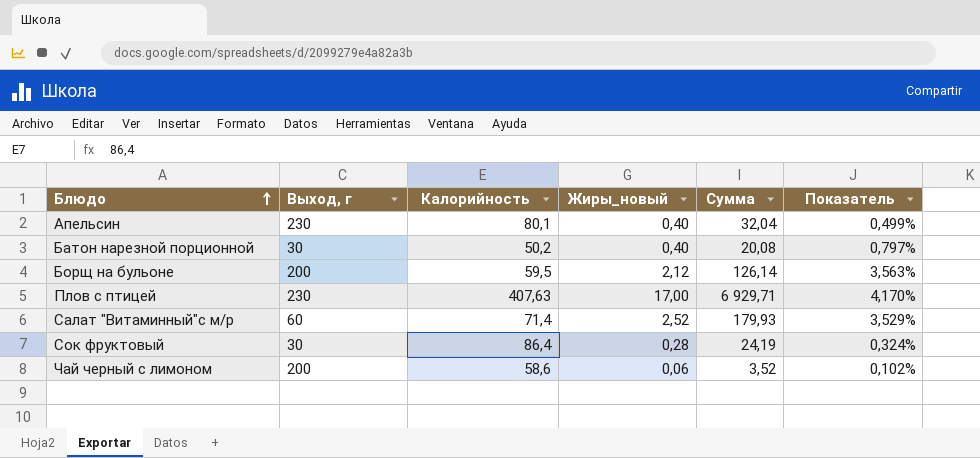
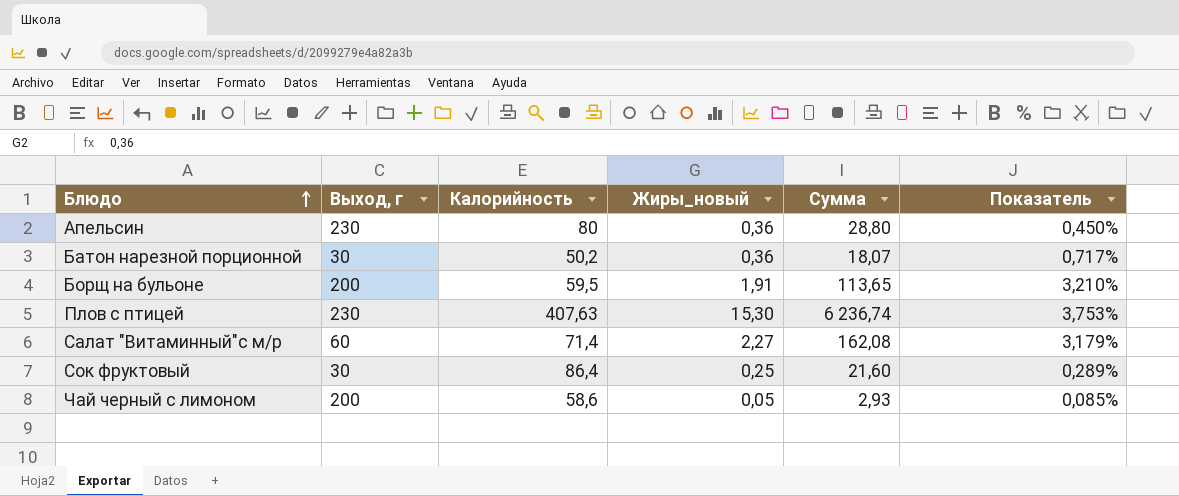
Апельсин | Калорийность: 80,1 -> 80
Апельсин | Жиры_новый: 0,40 -> 0,36
Апельсин | Сумма: 32,04 -> 28,80
Апельсин | Показатель: 0,499% -> 0,450%
Батон нарезной порционной | Жиры_новый: 0,40 -> 0,36
Батон нарезной порционной | Сумма: 20,08 -> 18,07
Батон нарезной порционной | Показатель: 0,797% -> 0,717%
Борщ на бульоне | Жиры_новый: 2,12 -> 1,91
Борщ на бульоне | Сумма: 126,14 -> 113,65
Борщ на бульоне | Показатель: 3,563% -> 3,210%
Плов с птицей | Жиры_новый: 17,00 -> 15,30
Плов с птицей | Сумма: 6 929,71 -> 6 236,74
Плов с птицей | Показатель: 4,170% -> 3,753%
Салат "Витаминный"с м/р | Жиры_новый: 2,52 -> 2,27
Салат "Витаминный"с м/р | Сумма: 179,93 -> 162,08
Салат "Витаминный"с м/р | Показатель: 3,529% -> 3,179%
Сок фруктовый | Жиры_новый: 0,28 -> 0,25
Сок фруктовый | Сумма: 24,19 -> 21,60
Сок фруктовый | Показатель: 0,324% -> 0,289%
Чай черный с лимоном | Жиры_новый: 0,06 -> 0,05
Чай черный с лимоном | Сумма: 3,52 -> 2,93
Чай черный с лимоном | Показатель: 0,102% -> 0,085%

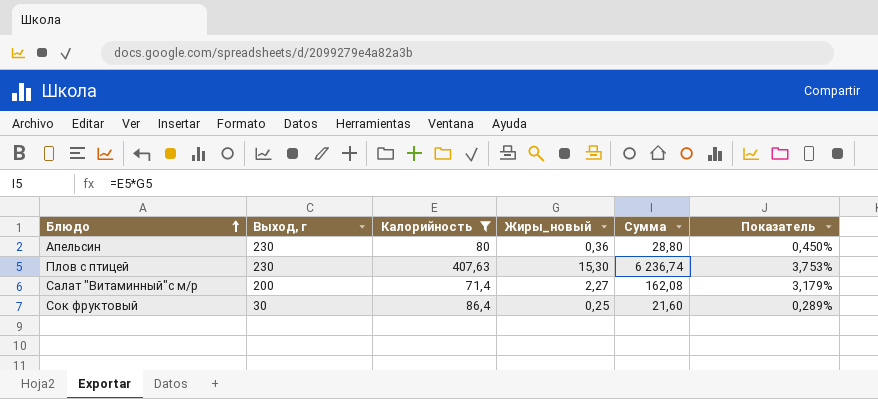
filter: none -> Калорийность >= 71,4
Салат "Витаминный"с м/р | Выход, г: 60 -> 200

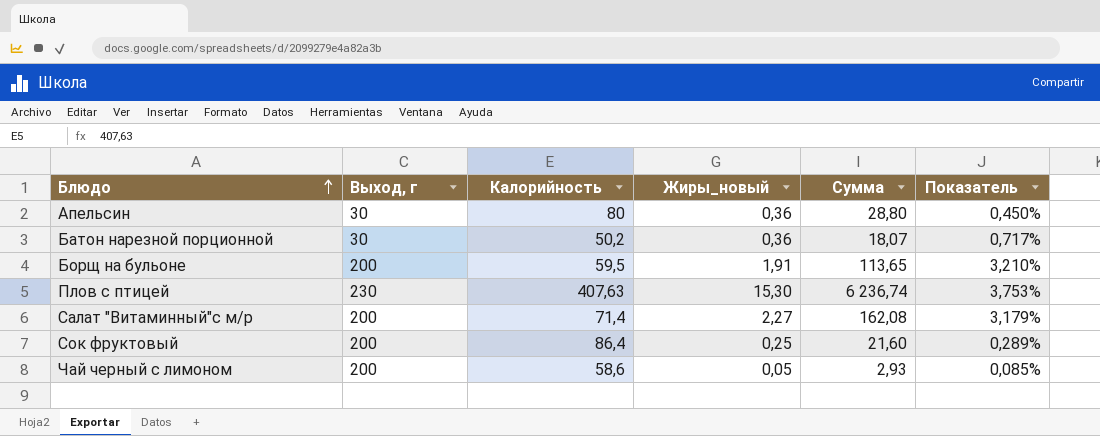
filter: Калорийность >= 71,4 -> none
Апельсин | Выход, г: 230 -> 30
Сок фруктовый | Выход, г: 30 -> 200

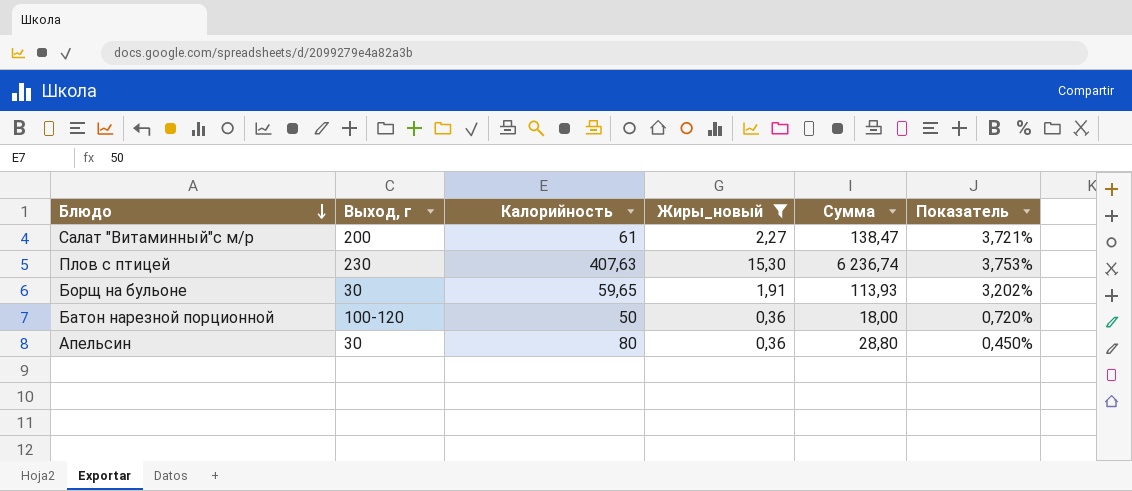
filter: none -> Жиры_новый >= 0,36
row order: Блюдо ascending -> Блюдо descending
Салат "Витаминный"с м/р | Калорийность: 71,4 -> 61
Салат "Витаминный"с м/р | Сумма: 162,08 -> 138,47
Салат "Витаминный"с м/р | Показатель: 3,179% -> 3,721%
Борщ на бульоне | Выход, г: 200 -> 30
Борщ на бульоне | Калорийность: 59,5 -> 59,65
Борщ на бульоне | Сумма: 113,65 -> 113,93
Борщ на бульоне | Показатель: 3,210% -> 3,202%
Батон нарезной порционной | Выход, г: 30 -> 100-120
Батон нарезной порционной | Калорийность: 50,2 -> 50
Батон нарезной порционной | Сумма: 18,07 -> 18,00
Батон нарезной порционной | Показатель: 0,717% -> 0,720%

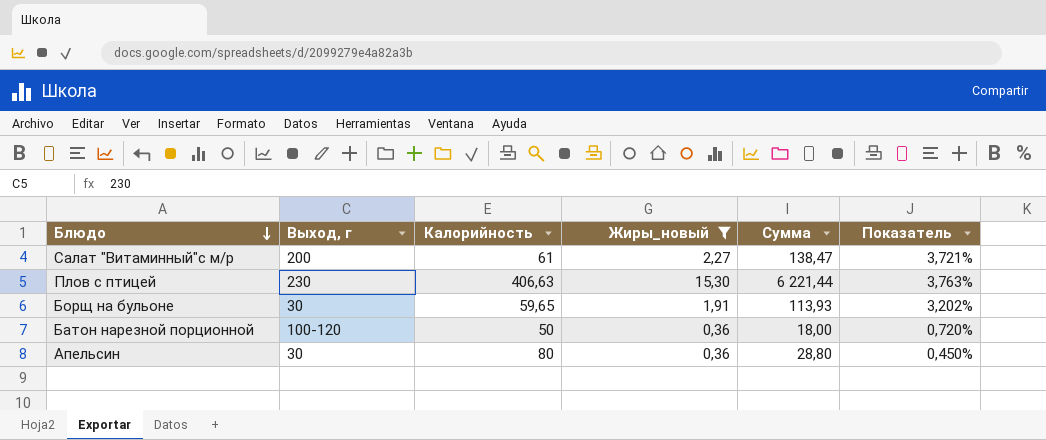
Плов с птицей | Калорийность: 407,63 -> 406,63
Плов с птицей | Сумма: 6 236,74 -> 6 221,44
Плов с птицей | Показатель: 3,753% -> 3,763%

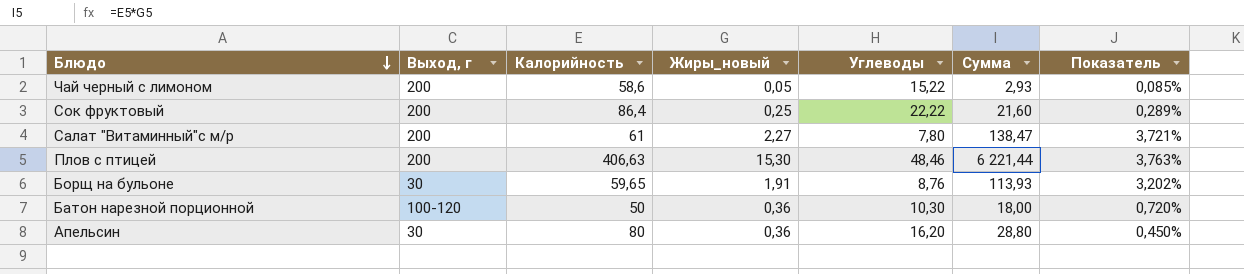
filter: Жиры_новый >= 0,36 -> none
column Углеводы | position: none -> 5
Плов с птицей | Выход, г: 230 -> 200

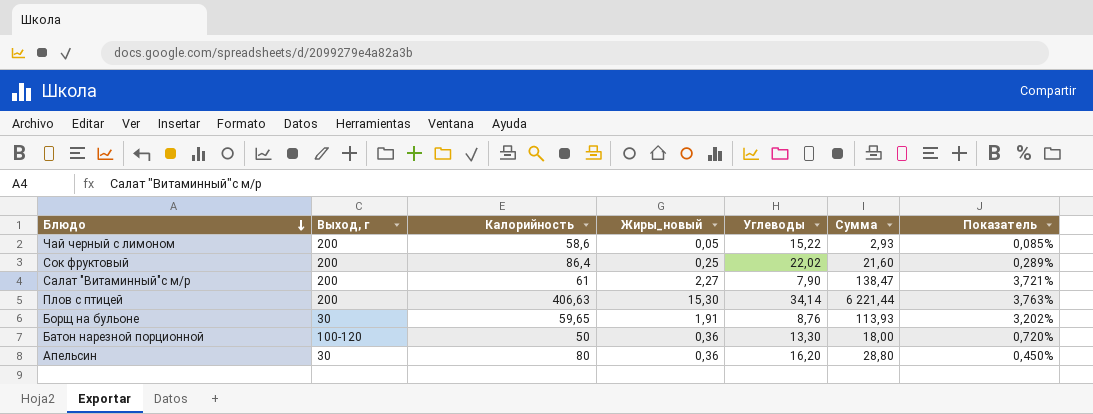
Сок фруктовый | Углеводы: 22,22 -> 22,02
Салат "Витаминный"с м/р | Углеводы: 7,80 -> 7,90
Плов с птицей | Углеводы: 48,46 -> 34,14
Батон нарезной порционной | Углеводы: 10,30 -> 13,30

